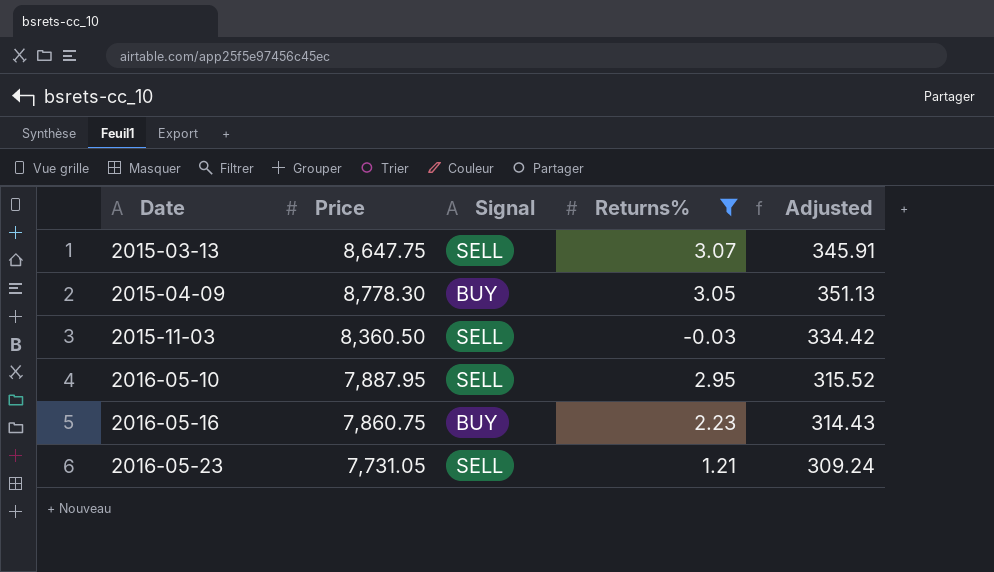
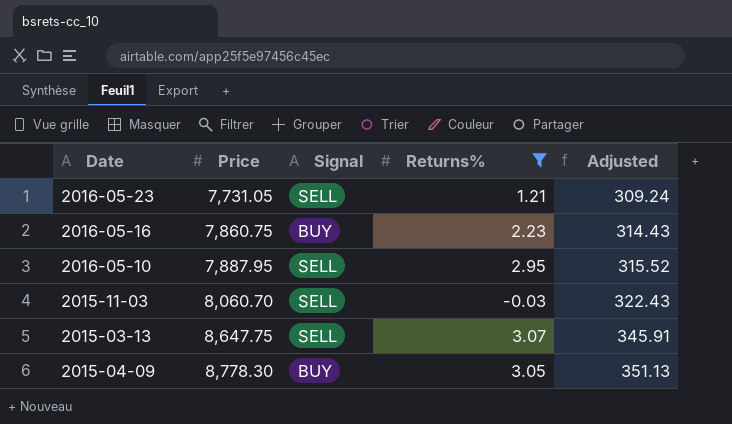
row order: Date ascending -> Price ascending
2015-11-03 | Price: 8,360.50 -> 8,060.70
2015-11-03 | Adjusted: 334.42 -> 322.43

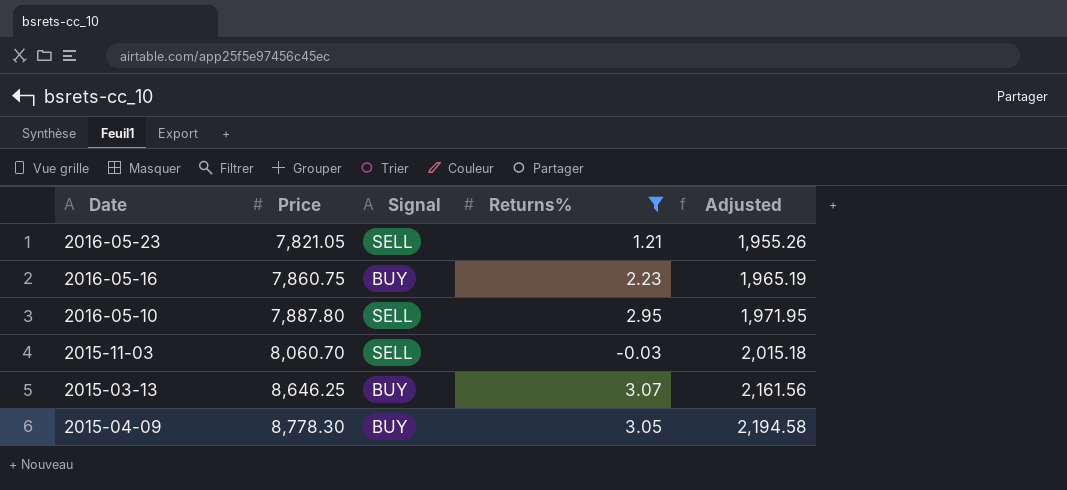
column Adjusted | formula: [Price] * 0.04 -> [Price] * 0.25
2016-05-23 | Price: 7,731.05 -> 7,821.05
2016-05-10 | Price: 7,887.95 -> 7,887.80
2015-03-13 | Price: 8,647.75 -> 8,646.25
2015-03-13 | Signal: SELL -> BUY

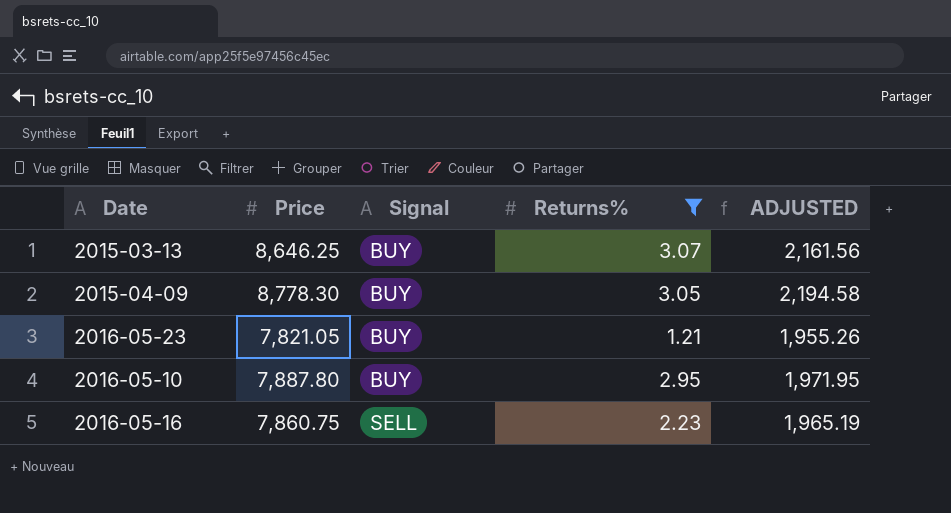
row order: Price ascending -> Signal ascending
column name: Adjusted -> ADJUSTED
row 2015-11-03: 8,060.70 | SELL | -0.03 | 2,015.18 -> none
2016-05-23 | Signal: SELL -> BUY
2016-05-10 | Signal: SELL -> BUY
2016-05-16 | Signal: BUY -> SELL

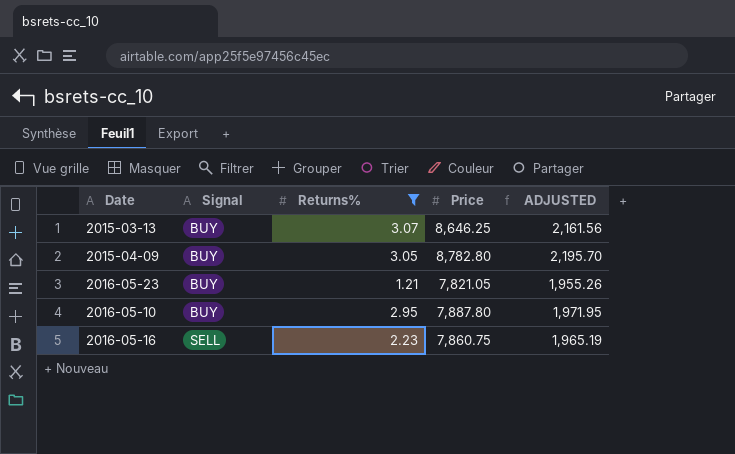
column Price | position: 2 -> 4
2015-04-09 | Price: 8,778.30 -> 8,782.80
2015-04-09 | ADJUSTED: 2,194.58 -> 2,195.70

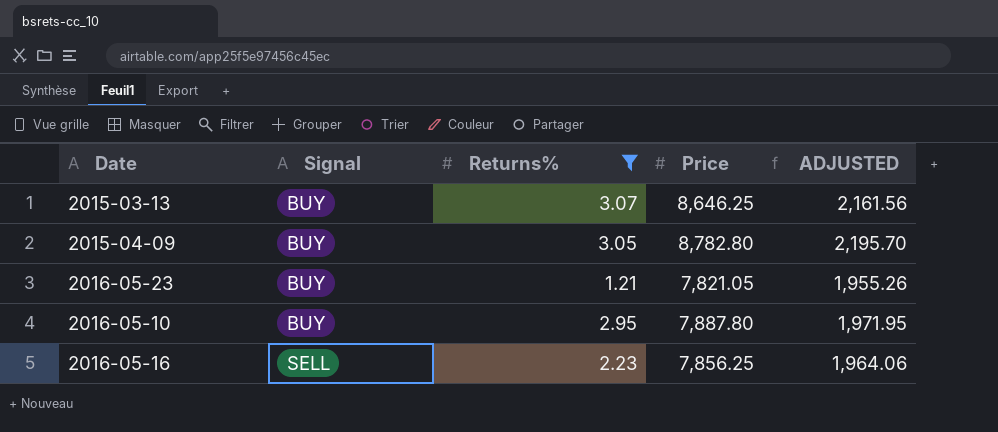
2016-05-16 | Price: 7,860.75 -> 7,856.25
2016-05-16 | ADJUSTED: 1,965.19 -> 1,964.06

